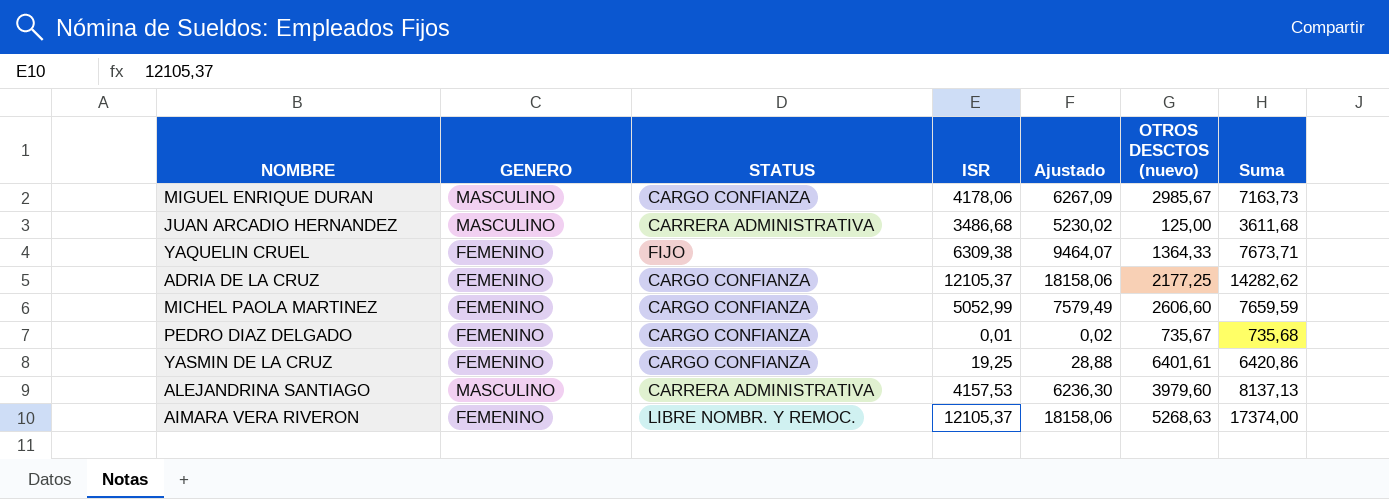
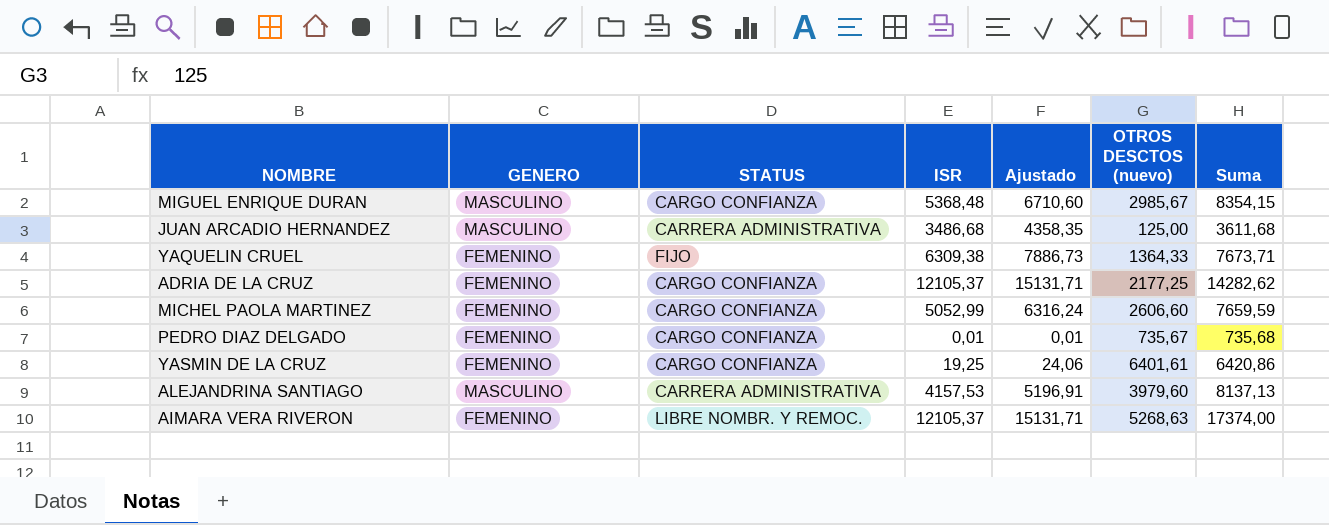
column Ajustado | formula: [ISR] * 1,5 -> [ISR] * 1,25
MIGUEL ENRIQUE DURAN | ISR: 4178,06 -> 5368,48
MIGUEL ENRIQUE DURAN | Suma: 7163,73 -> 8354,15

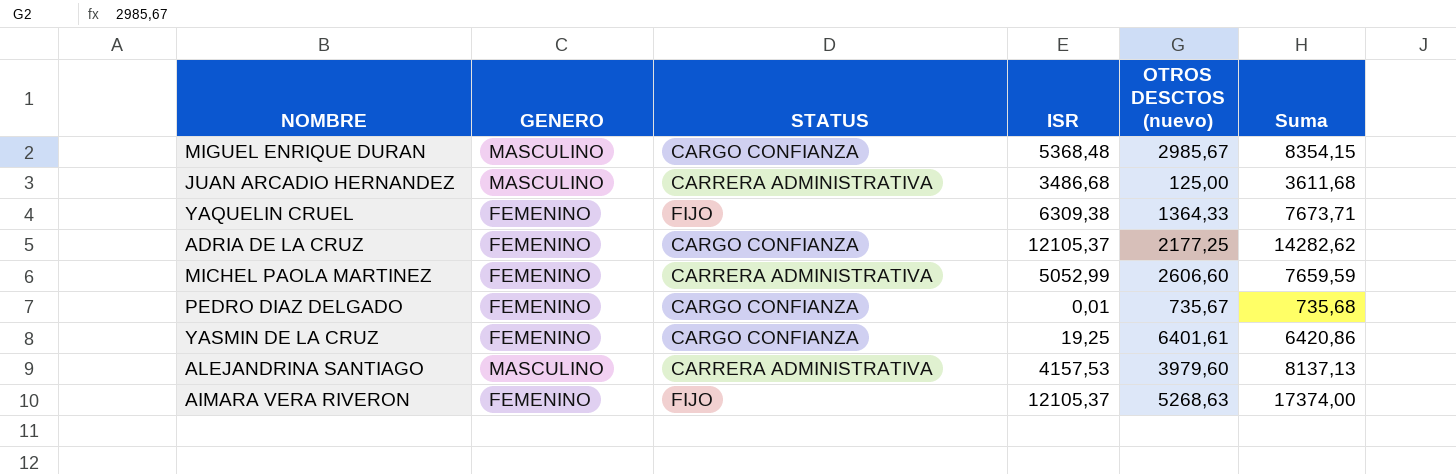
column Ajustado | formula: [ISR] * 1,25 -> none
MICHEL PAOLA MARTINEZ | STATUS: CARGO CONFIANZA -> CARRERA ADMINISTRATIVA
AIMARA VERA RIVERON | STATUS: LIBRE NOMBR. Y REMOC. -> FIJO

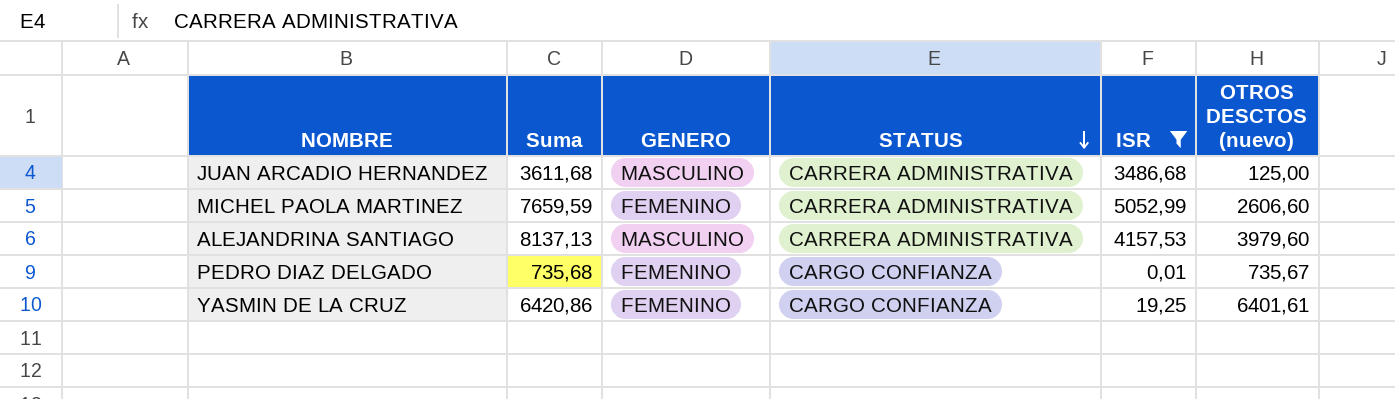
filter: none -> ISR <= 5052,99
row order: none -> STATUS descending
column Suma | position: 6 -> 2

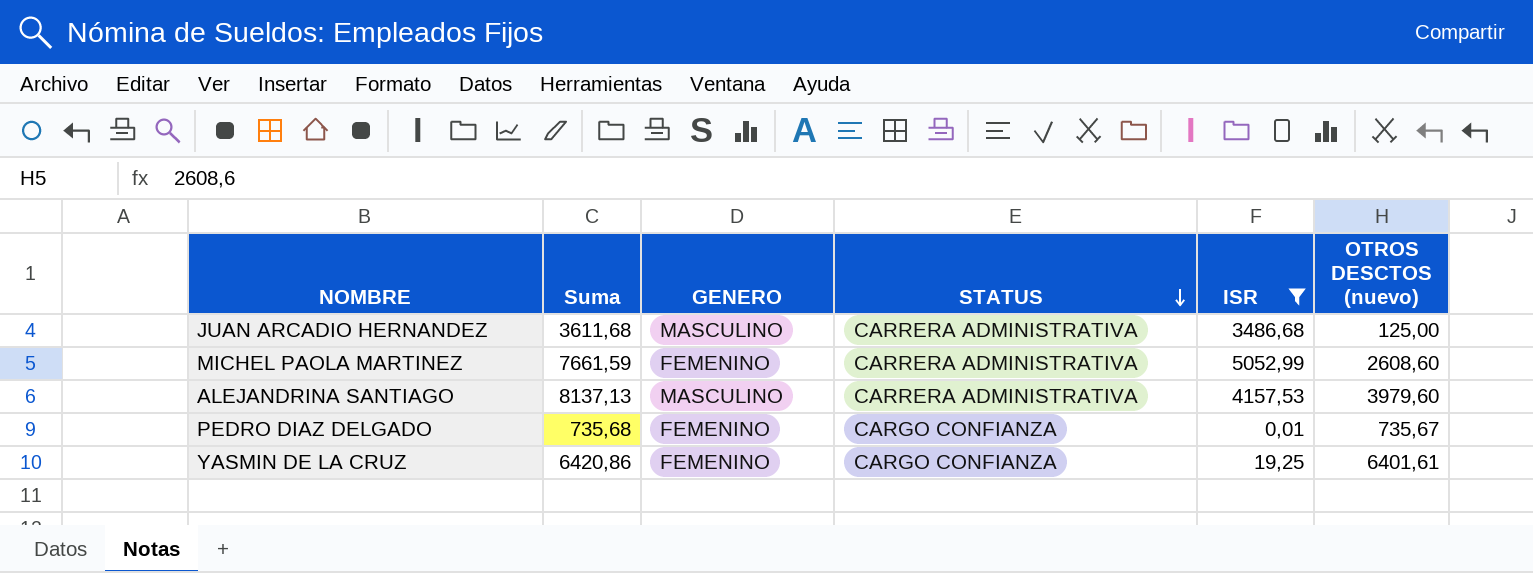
MICHEL PAOLA MARTINEZ | Suma: 7659,59 -> 7661,59
MICHEL PAOLA MARTINEZ | OTROS DESCTOS (nuevo): 2606,60 -> 2608,60

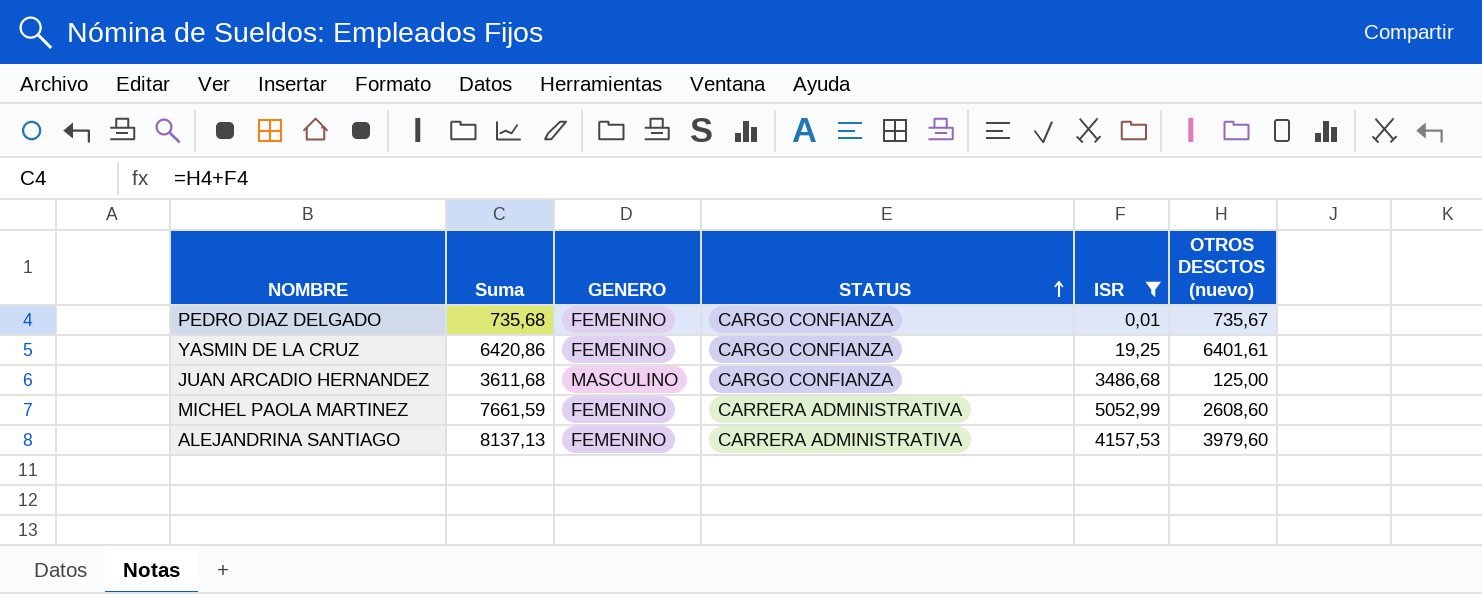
row order: STATUS descending -> STATUS ascending
JUAN ARCADIO HERNANDEZ | STATUS: CARRERA ADMINISTRATIVA -> CARGO CONFIANZA
ALEJANDRINA SANTIAGO | GENERO: MASCULINO -> FEMENINO

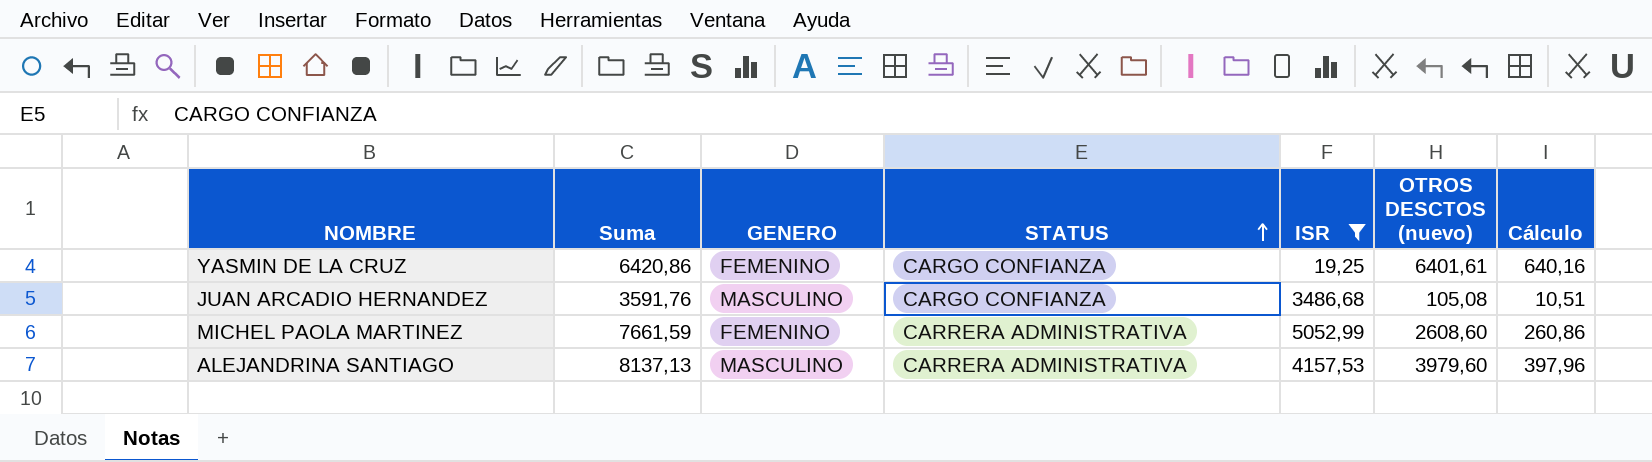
column Cálculo | formula: none -> [OTROS DESCTOS (nuevo)] * 0,1
row PEDRO DIAZ DELGADO: 735,68 | FEMENINO | CARGO CONFIANZA | 0,01 | 735,67 -> none
JUAN ARCADIO HERNANDEZ | Suma: 3611,68 -> 3591,76
JUAN ARCADIO HERNANDEZ | OTROS DESCTOS (nuevo): 125,00 -> 105,08
ALEJANDRINA SANTIAGO | GENERO: FEMENINO -> MASCULINO

